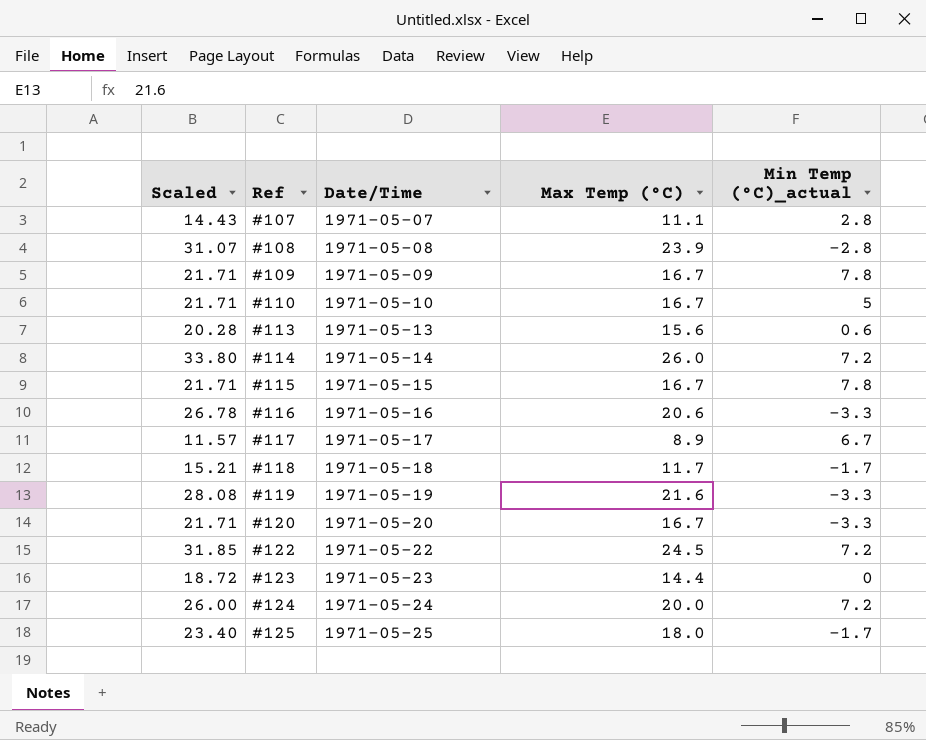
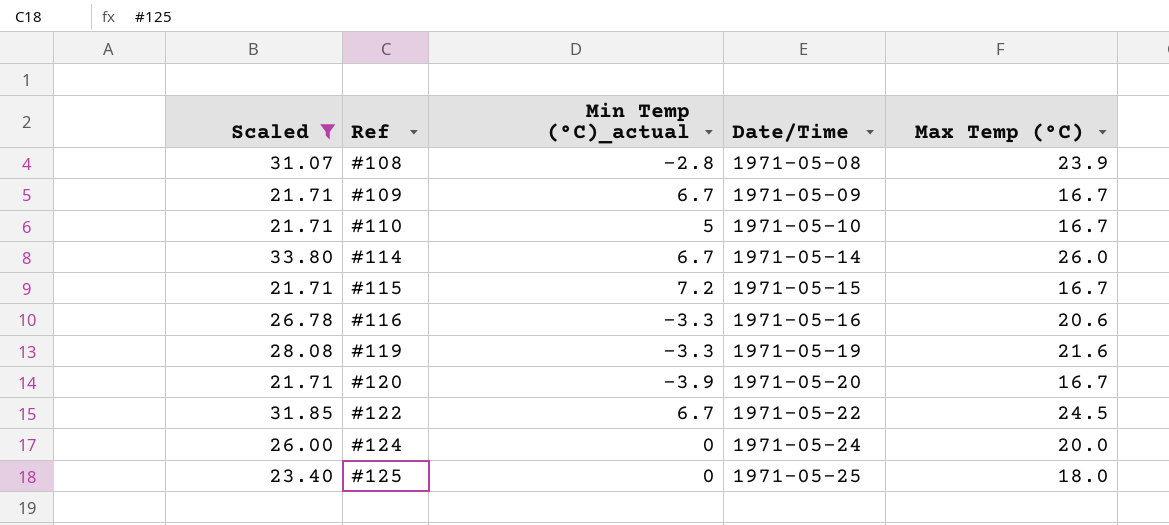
filter: none -> Scaled >= 21.71
column Min Temp (°C)_actual | position: 5 -> 3
#109 | Min Temp (°C)_actual: 7.8 -> 6.7
#114 | Min Temp (°C)_actual: 7.2 -> 6.7
#115 | Min Temp (°C)_actual: 7.8 -> 7.2
#120 | Min Temp (°C)_actual: -3.3 -> -3.9
#122 | Min Temp (°C)_actual: 7.2 -> 6.7
#124 | Min Temp (°C)_actual: 7.2 -> 0
#125 | Min Temp (°C)_actual: -1.7 -> 0

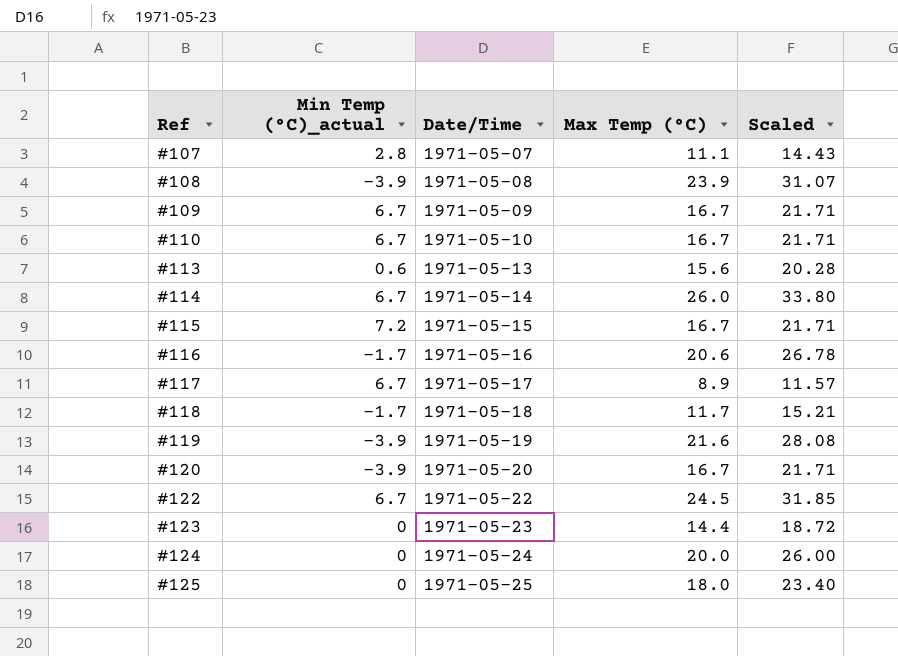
filter: Scaled >= 21.71 -> none
column Scaled | position: 1 -> 5
#108 | Min Temp (°C)_actual: -2.8 -> -3.9
#110 | Min Temp (°C)_actual: 5 -> 6.7
#116 | Min Temp (°C)_actual: -3.3 -> -1.7
#119 | Min Temp (°C)_actual: -3.3 -> -3.9

